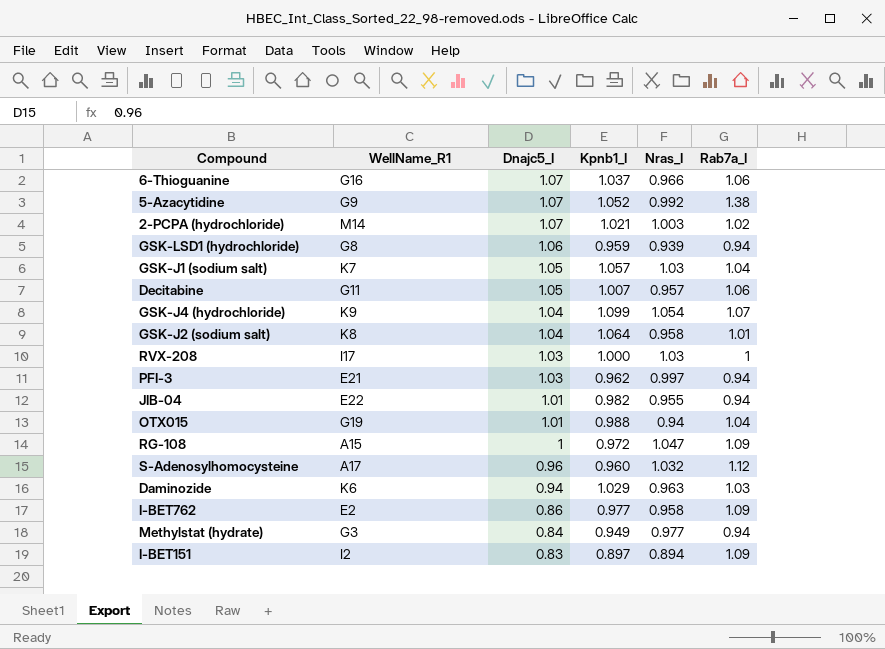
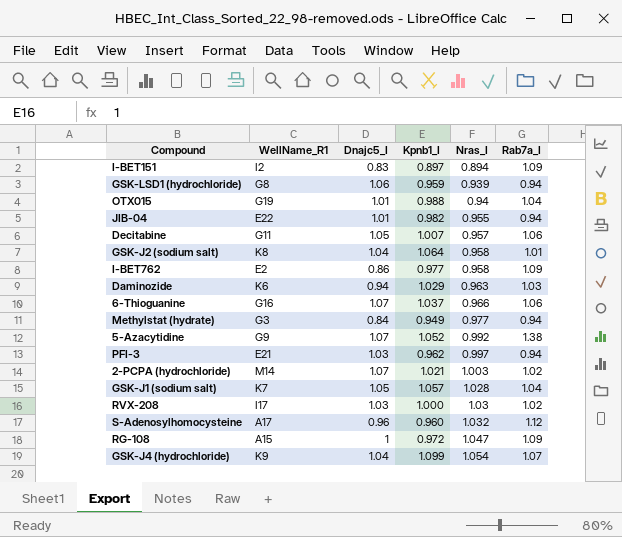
row order: Dnajc5_I descending -> Nras_I ascending
GSK-J1 (sodium salt) | Nras_I: 1.03 -> 1.028
RVX-208 | Rab7a_I: 1 -> 1.02

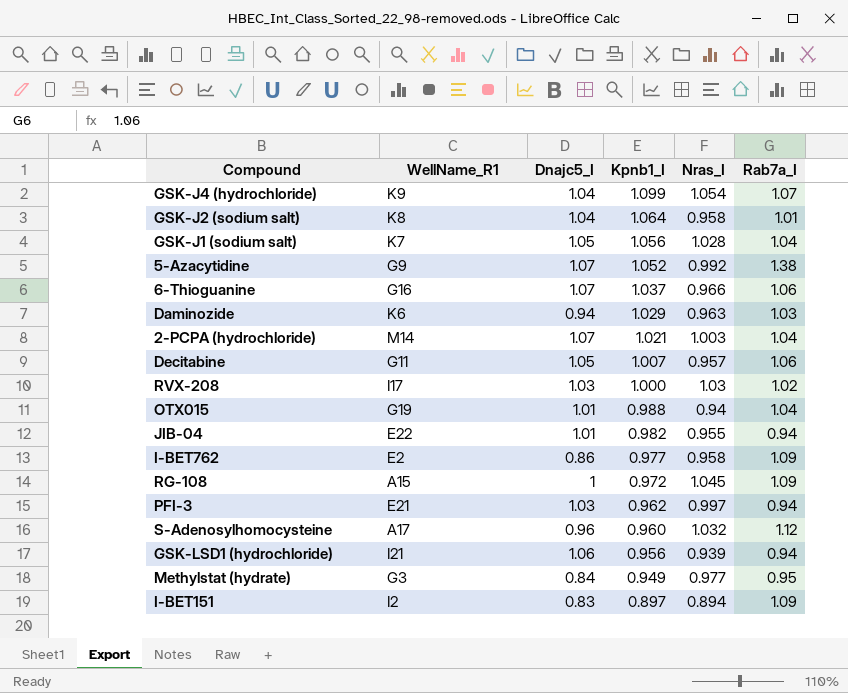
row order: Nras_I ascending -> Kpnb1_I descending
GSK-J1 (sodium salt) | Kpnb1_I: 1.057 -> 1.056
2-PCPA (hydrochloride) | Rab7a_I: 1.02 -> 1.04
RG-108 | Nras_I: 1.047 -> 1.045
GSK-LSD1 (hydrochloride) | WellName_R1: G8 -> I21
GSK-LSD1 (hydrochloride) | Kpnb1_I: 0.959 -> 0.956
Methylstat (hydrate) | Rab7a_I: 0.94 -> 0.95

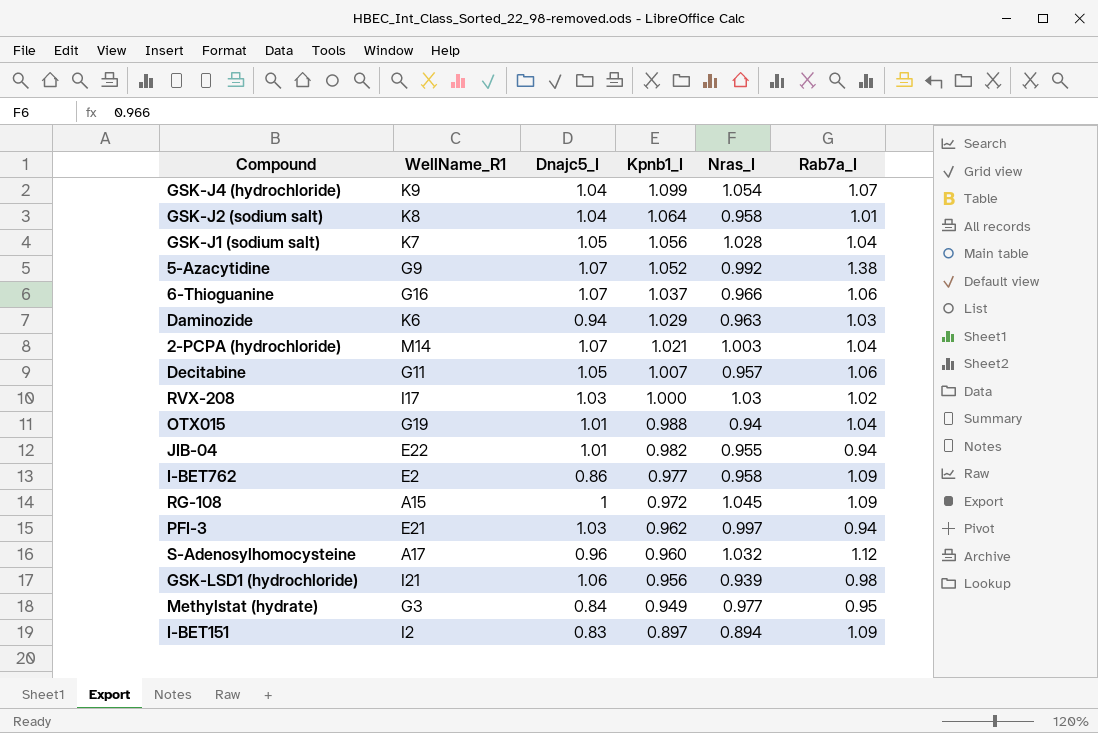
GSK-LSD1 (hydrochloride) | Rab7a_I: 0.94 -> 0.98

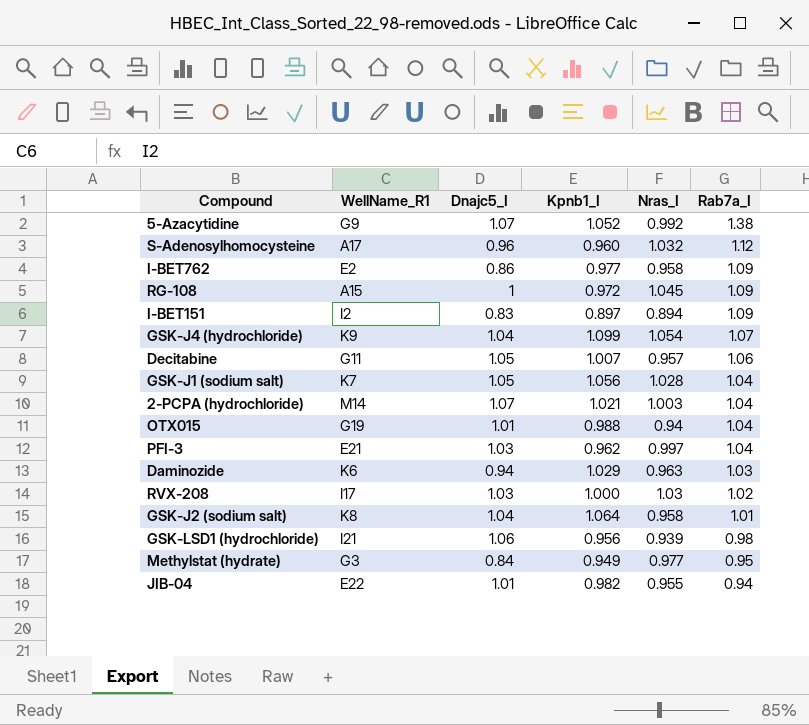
row order: Kpnb1_I descending -> Rab7a_I descending
row 6-Thioguanine: G16 | 1.07 | 1.037 | 0.966 | 1.06 -> none
PFI-3 | Rab7a_I: 0.94 -> 1.04

